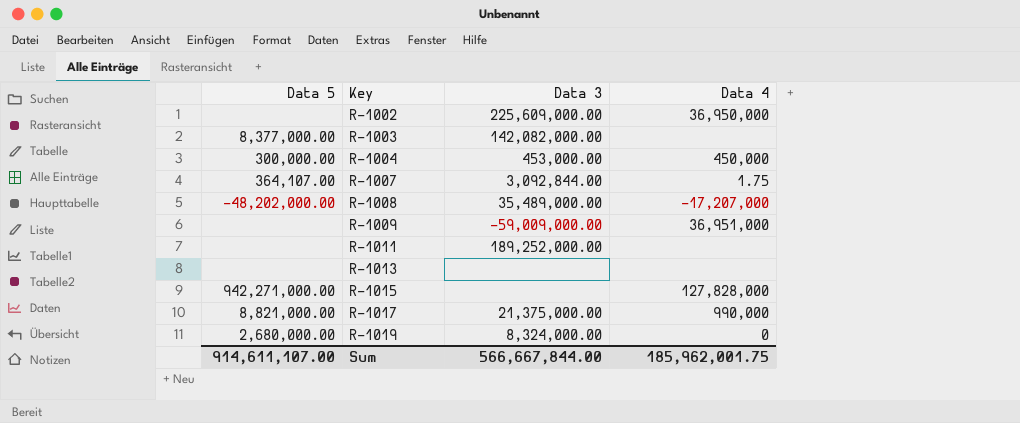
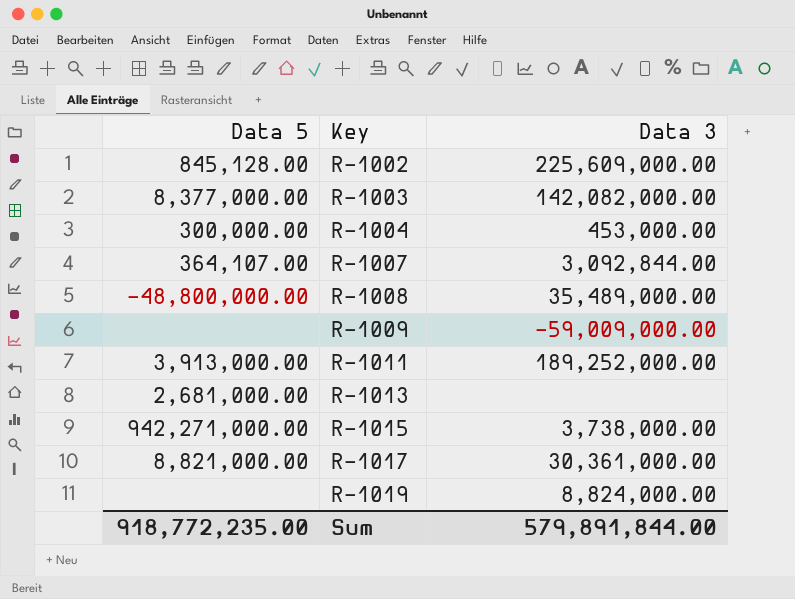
column Data 4 | position: 4 -> none
R-1002 | Data 5: none -> 845,128.00
R-1008 | Data 5: -48,202,000.00 -> -48,800,000.00
R-1011 | Data 5: none -> 3,913,000.00
R-1013 | Data 5: none -> 2,681,000.00
R-1015 | Data 3: none -> 3,738,000.00
R-1017 | Data 3: 21,375,000.00 -> 30,361,000.00
R-1019 | Data 5: 2,680,000.00 -> none
R-1019 | Data 3: 8,324,000.00 -> 8,824,000.00
Sum | Data 5: 914,611,107.00 -> 918,772,235.00
Sum | Data 3: 566,667,844.00 -> 579,891,844.00

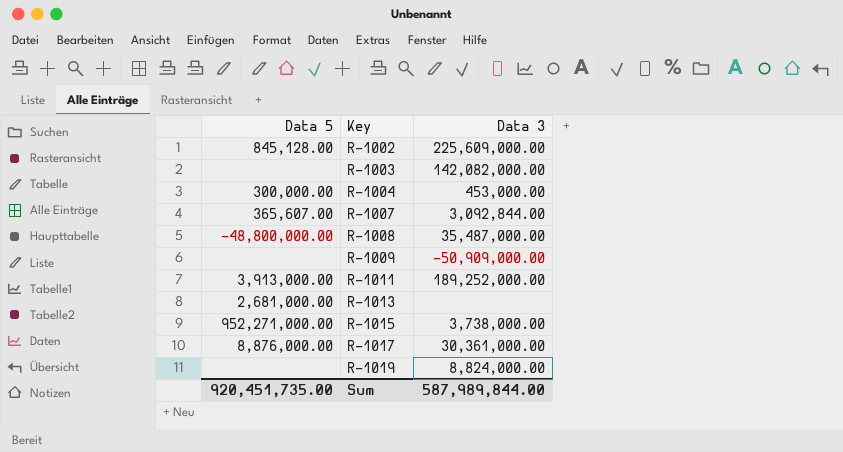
R-1003 | Data 5: 8,377,000.00 -> none
R-1007 | Data 5: 364,107.00 -> 365,607.00
R-1008 | Data 3: 35,489,000.00 -> 35,487,000.00
R-1009 | Data 3: -59,009,000.00 -> -50,909,000.00
R-1015 | Data 5: 942,271,000.00 -> 952,271,000.00
R-1017 | Data 5: 8,821,000.00 -> 8,876,000.00
Sum | Data 5: 918,772,235.00 -> 920,451,735.00
Sum | Data 3: 579,891,844.00 -> 587,989,844.00

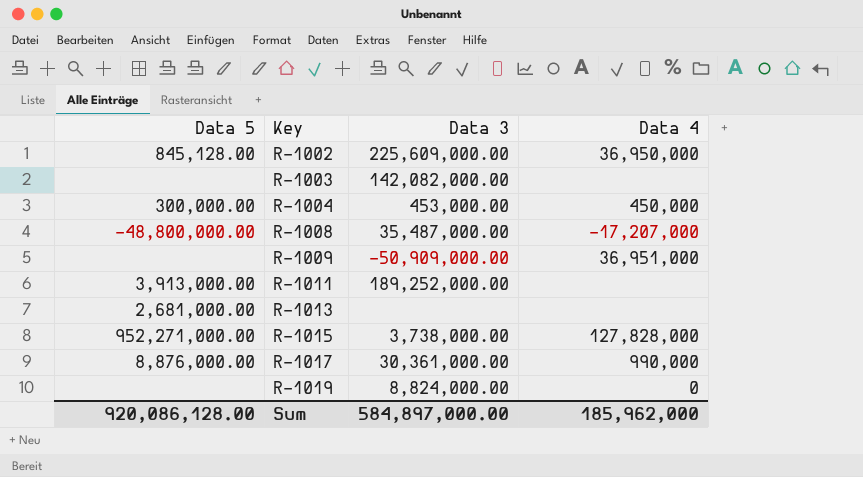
column Data 4 | position: none -> 4
row R-1007: 365,607.00 | 3,092,844.00 -> none
Sum | Data 5: 920,451,735.00 -> 920,086,128.00
Sum | Data 3: 587,989,844.00 -> 584,897,000.00

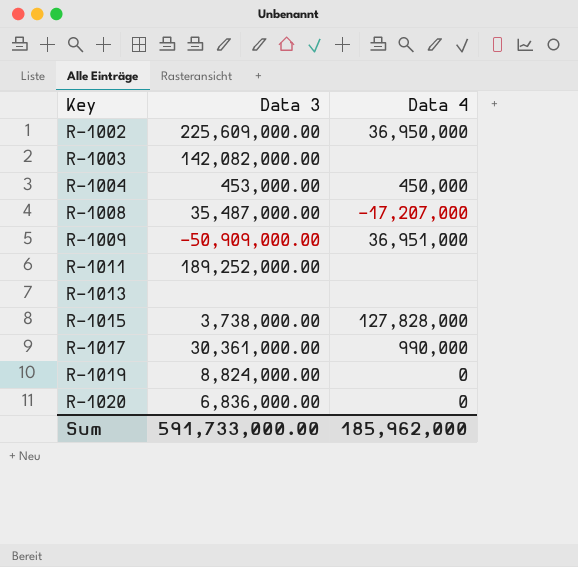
column Data 5 | position: 1 -> none
row R-1020: none -> 6,836,000.00 | 0
Sum | Data 3: 584,897,000.00 -> 591,733,000.00

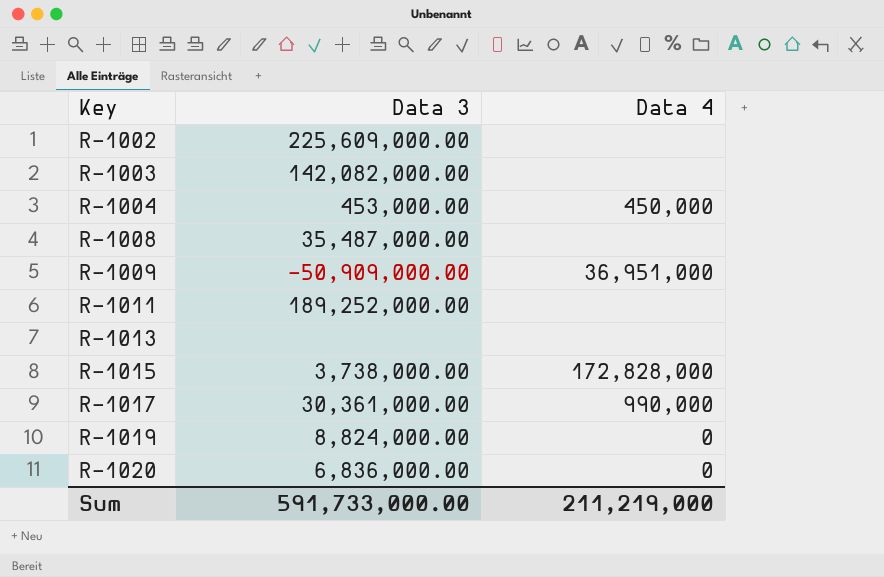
R-1002 | Data 4: 36,950,000 -> none
R-1008 | Data 4: -17,207,000 -> none
R-1015 | Data 4: 127,828,000 -> 172,828,000
Sum | Data 4: 185,962,000 -> 211,219,000

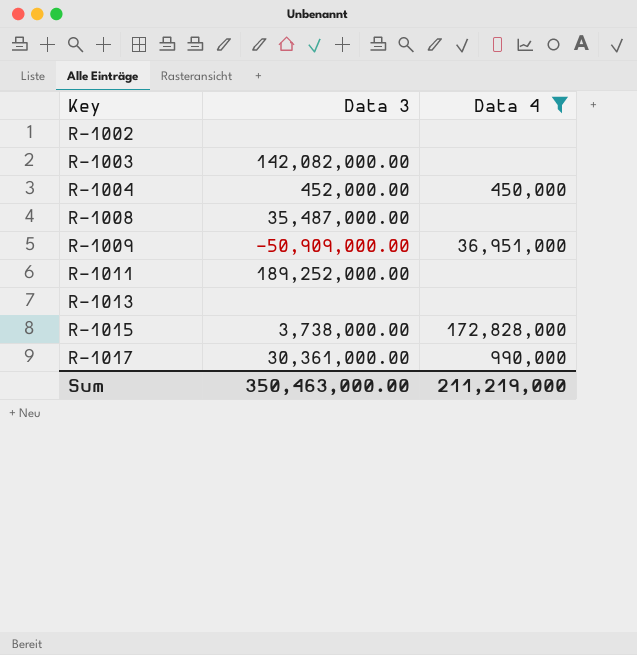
filter: none -> Data 4 != 0
R-1002 | Data 3: 225,609,000.00 -> none
R-1004 | Data 3: 453,000.00 -> 452,000.00
Sum | Data 3: 591,733,000.00 -> 350,463,000.00

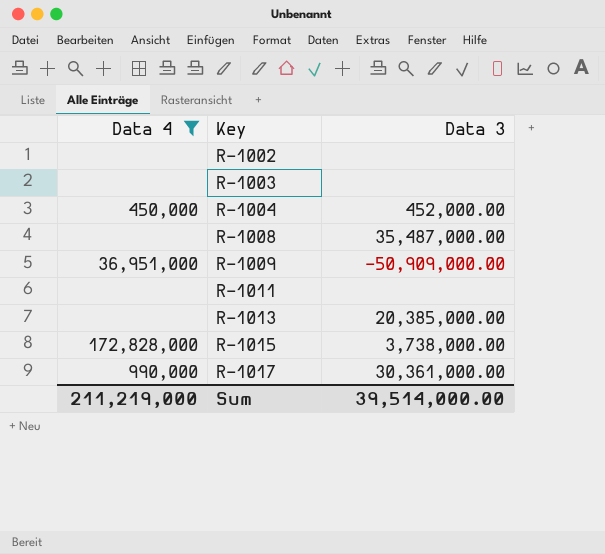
column Data 4 | position: 3 -> 1
R-1003 | Data 3: 142,082,000.00 -> none
R-1011 | Data 3: 189,252,000.00 -> none
R-1013 | Data 3: none -> 20,385,000.00
Sum | Data 3: 350,463,000.00 -> 39,514,000.00

